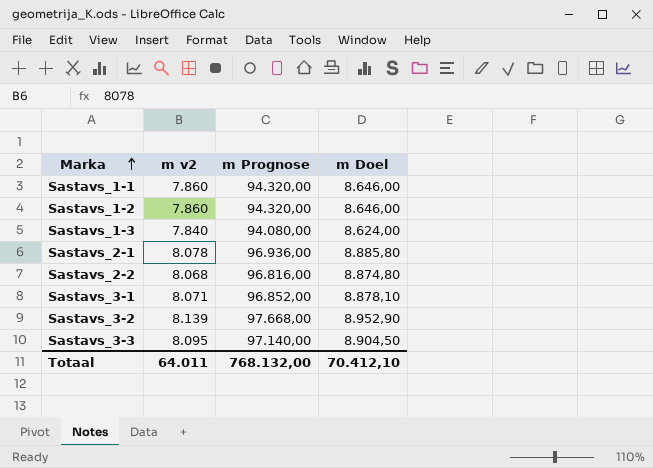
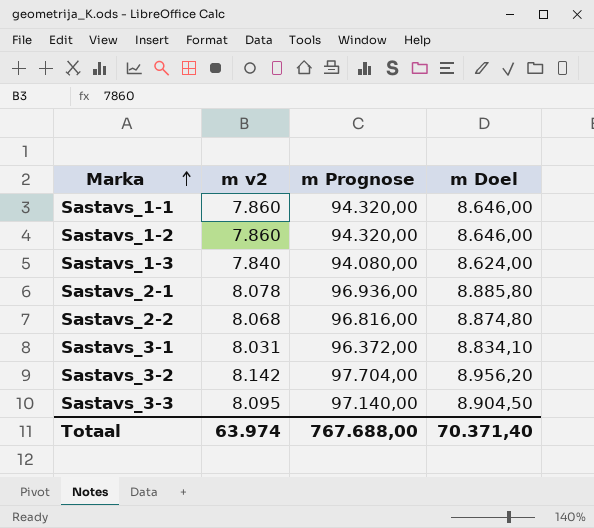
Sastavs_3-1 | m v2: 8.071 -> 8.031
Sastavs_3-1 | m Prognose: 96.852,00 -> 96.372,00
Sastavs_3-1 | m Doel: 8.878,10 -> 8.834,10
Sastavs_3-2 | m v2: 8.139 -> 8.142
Sastavs_3-2 | m Prognose: 97.668,00 -> 97.704,00
Sastavs_3-2 | m Doel: 8.952,90 -> 8.956,20
Totaal | m v2: 64.011 -> 63.974
Totaal | m Prognose: 768.132,00 -> 767.688,00
Totaal | m Doel: 70.412,10 -> 70.371,40

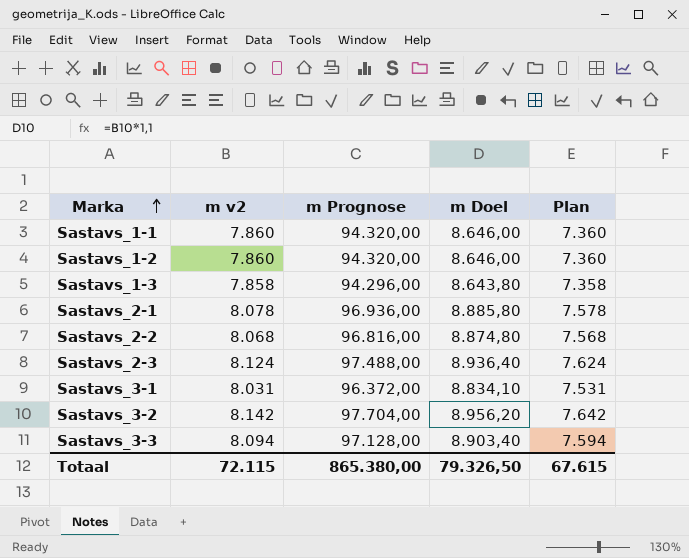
column Plan | formula: none -> [m v2] - 500
Sastavs_1-3 | m v2: 7.840 -> 7.858
Sastavs_1-3 | m Prognose: 94.080,00 -> 94.296,00
Sastavs_1-3 | m Doel: 8.624,00 -> 8.643,80
row Sastavs_2-3: none -> 8.124 | 97.488,00 | 8.936,40 | 7.624
Sastavs_3-3 | m v2: 8.095 -> 8.094
Sastavs_3-3 | m Prognose: 97.140,00 -> 97.128,00
Sastavs_3-3 | m Doel: 8.904,50 -> 8.903,40
Totaal | m v2: 63.974 -> 72.115
Totaal | m Prognose: 767.688,00 -> 865.380,00
Totaal | m Doel: 70.371,40 -> 79.326,50

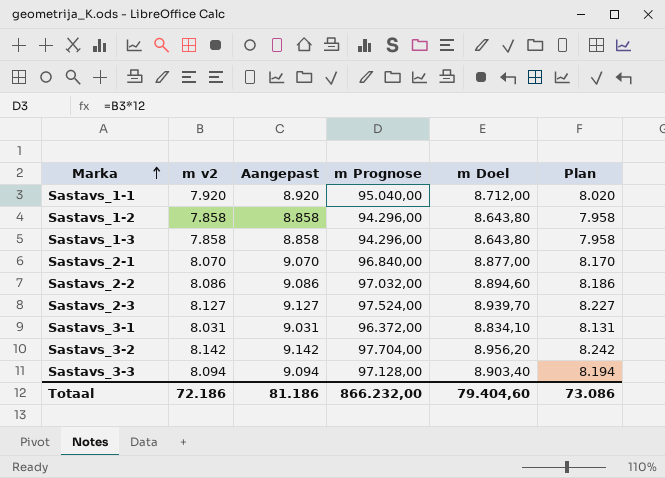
column Aangepast | formula: none -> [m v2] + 1000
column Plan | formula: [m v2] - 500 -> [m v2] + 100
Sastavs_1-1 | m v2: 7.860 -> 7.920
Sastavs_1-1 | m Prognose: 94.320,00 -> 95.040,00
Sastavs_1-1 | m Doel: 8.646,00 -> 8.712,00
Sastavs_1-2 | m v2: 7.860 -> 7.858
Sastavs_1-2 | m Prognose: 94.320,00 -> 94.296,00
Sastavs_1-2 | m Doel: 8.646,00 -> 8.643,80
Sastavs_2-1 | m v2: 8.078 -> 8.070
Sastavs_2-1 | m Prognose: 96.936,00 -> 96.840,00
Sastavs_2-1 | m Doel: 8.885,80 -> 8.877,00
Sastavs_2-2 | m v2: 8.068 -> 8.086
Sastavs_2-2 | m Prognose: 96.816,00 -> 97.032,00
Sastavs_2-2 | m Doel: 8.874,80 -> 8.894,60
Sastavs_2-3 | m v2: 8.124 -> 8.127
Sastavs_2-3 | m Prognose: 97.488,00 -> 97.524,00
Sastavs_2-3 | m Doel: 8.936,40 -> 8.939,70
Totaal | m v2: 72.115 -> 72.186
Totaal | m Prognose: 865.380,00 -> 866.232,00
Totaal | m Doel: 79.326,50 -> 79.404,60
Totaal | Plan: 67.615 -> 73.086

